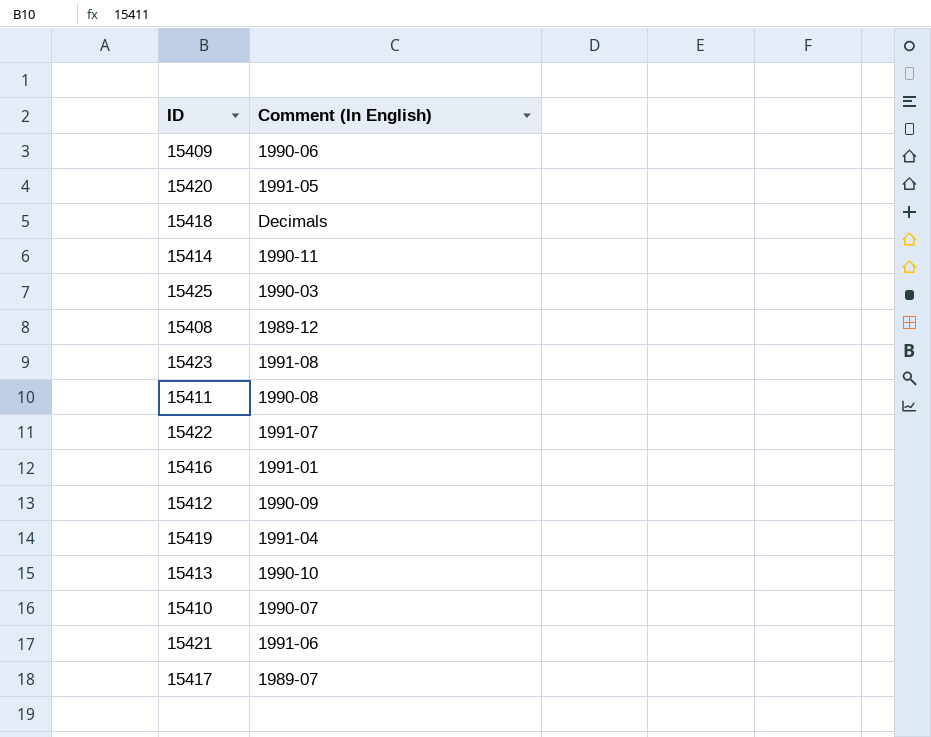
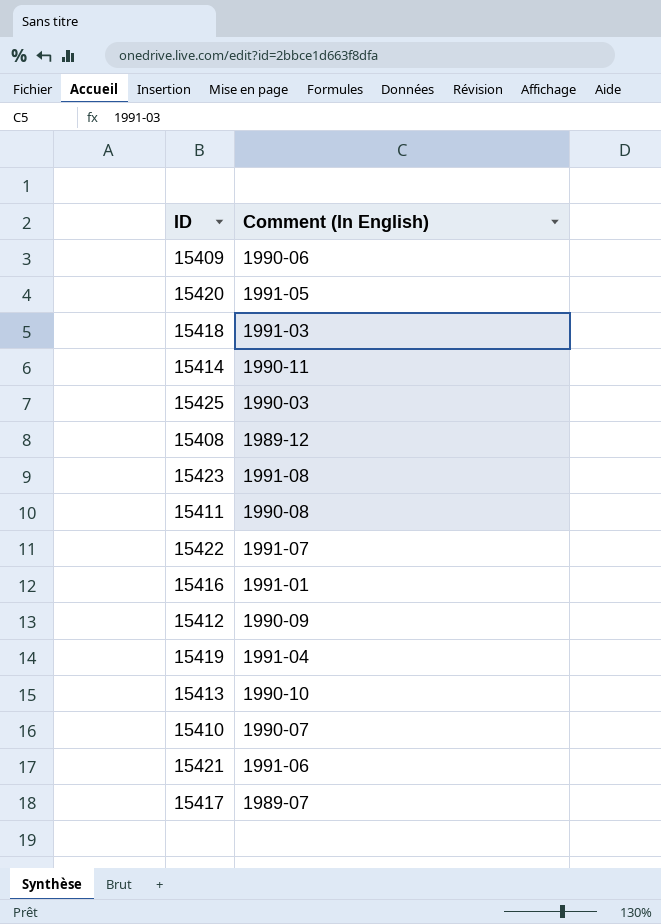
15418 | Comment (In English): Decimals -> 1991-03

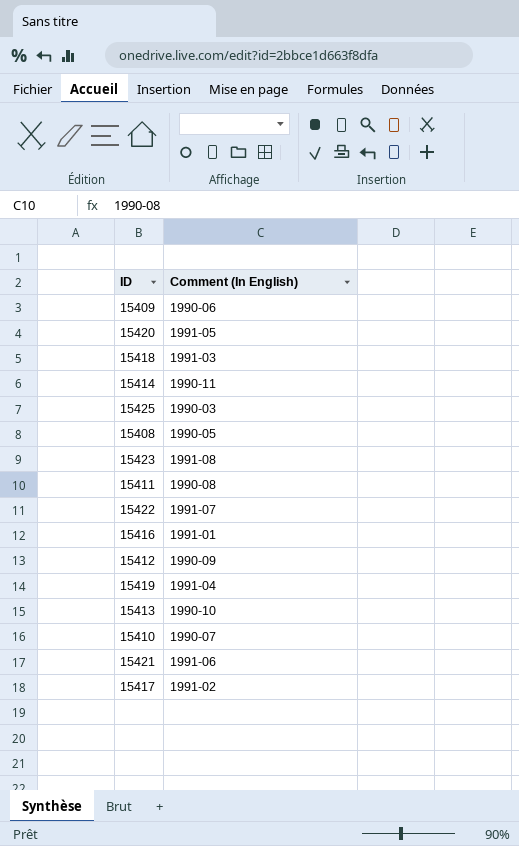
15408 | Comment (In English): 1989-12 -> 1990-05
15417 | Comment (In English): 1989-07 -> 1991-02

